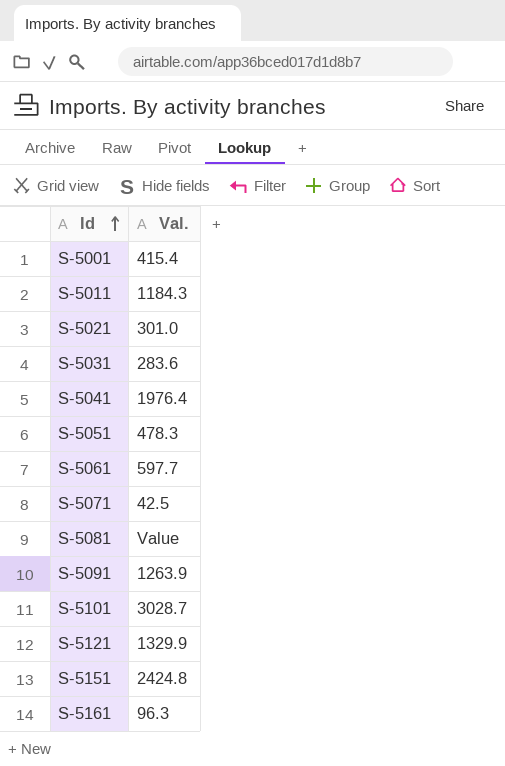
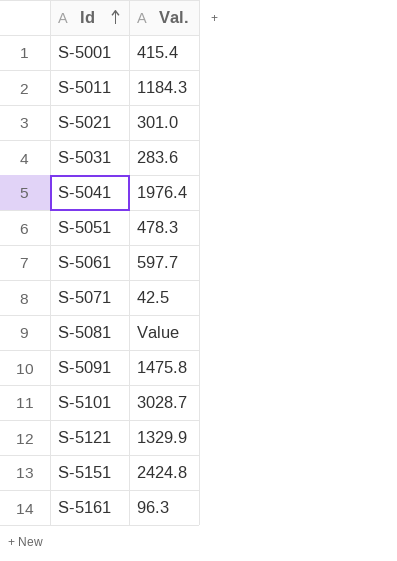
S-5091 | Val.: 1263.9 -> 1475.8

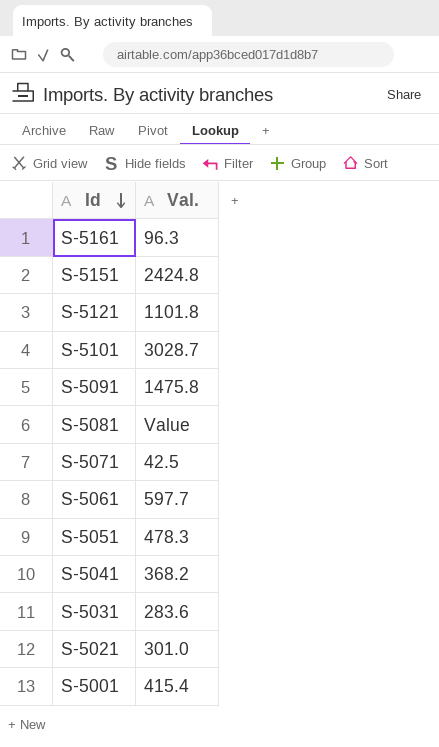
row order: Id ascending -> Id descending
row S-5011: 1184.3 -> none
S-5121 | Val.: 1329.9 -> 1101.8
S-5041 | Val.: 1976.4 -> 368.2

